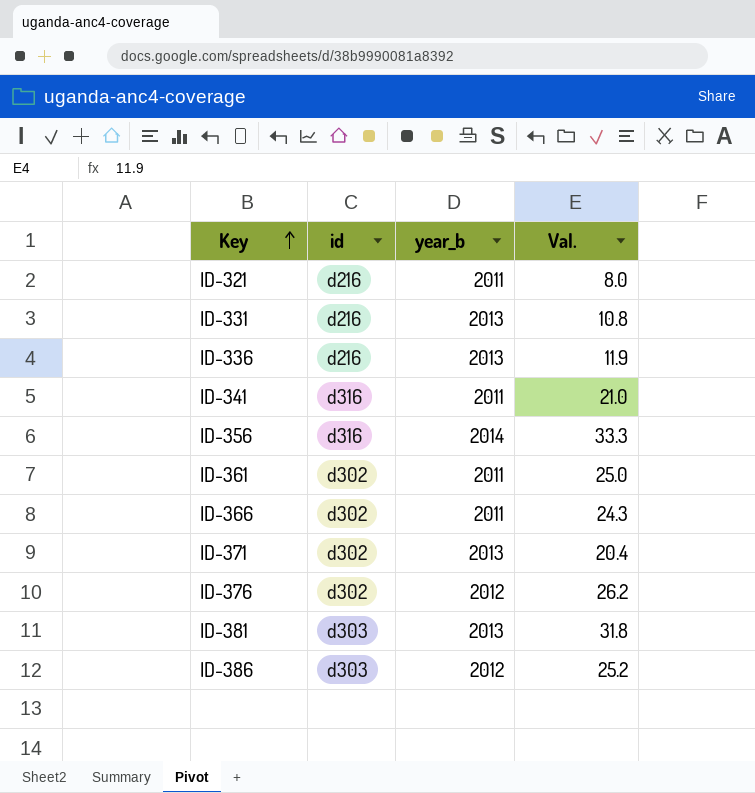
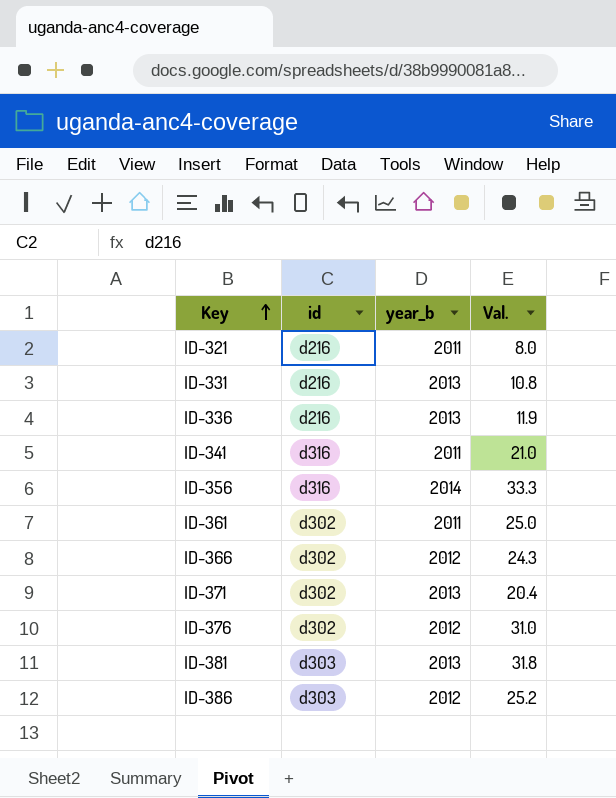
ID-366 | year_b: 2011 -> 2012
ID-376 | Val.: 26.2 -> 31.0

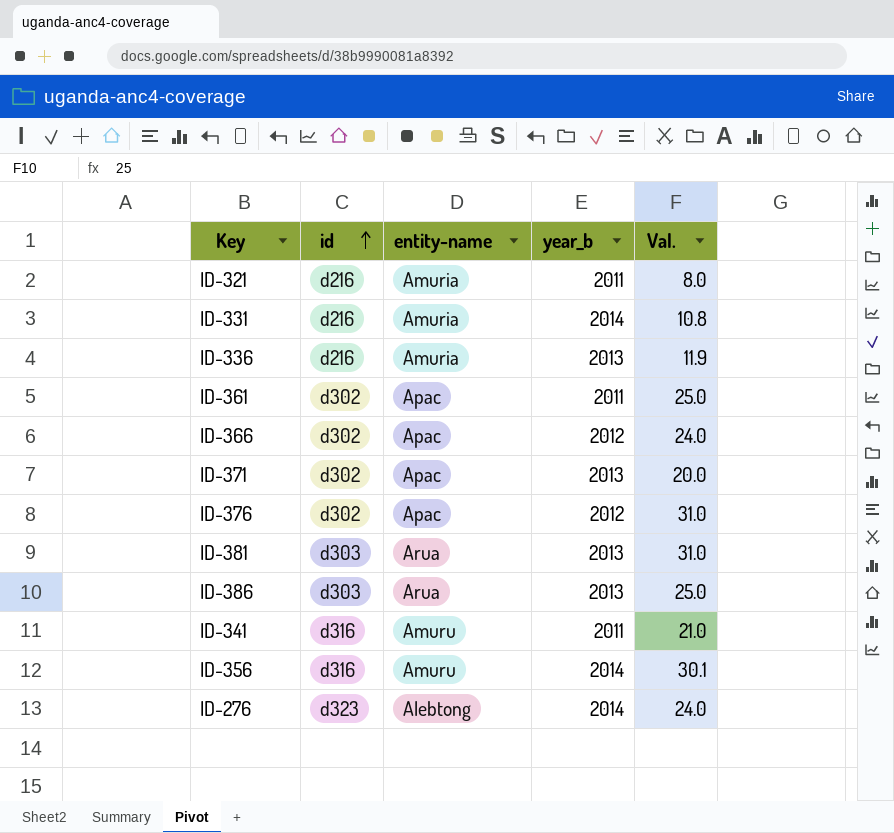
row order: Key ascending -> id ascending
column entity-name | position: none -> 3
ID-331 | year_b: 2013 -> 2014
ID-366 | Val.: 24.3 -> 24.0
ID-371 | Val.: 20.4 -> 20.0
ID-381 | Val.: 31.8 -> 31.0
ID-386 | year_b: 2012 -> 2013
ID-386 | Val.: 25.2 -> 25.0
ID-356 | Val.: 33.3 -> 30.1
row ID-276: none -> d323 | Alebtong | 2014 | 24.0

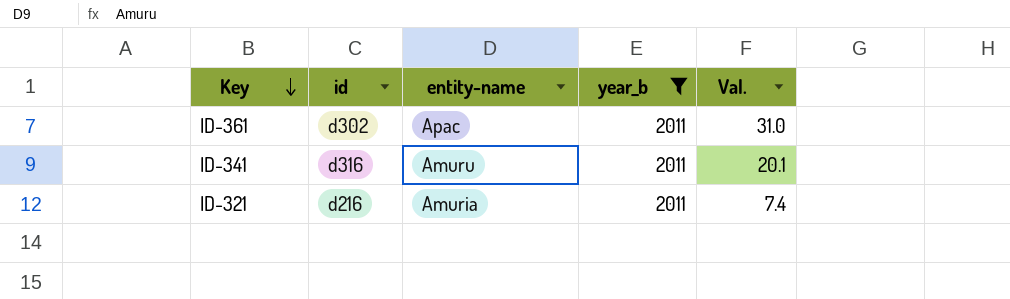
filter: none -> year_b = 2011
row order: id ascending -> Key descending
ID-361 | Val.: 25.0 -> 31.0
ID-341 | Val.: 21.0 -> 20.1
ID-321 | Val.: 8.0 -> 7.4

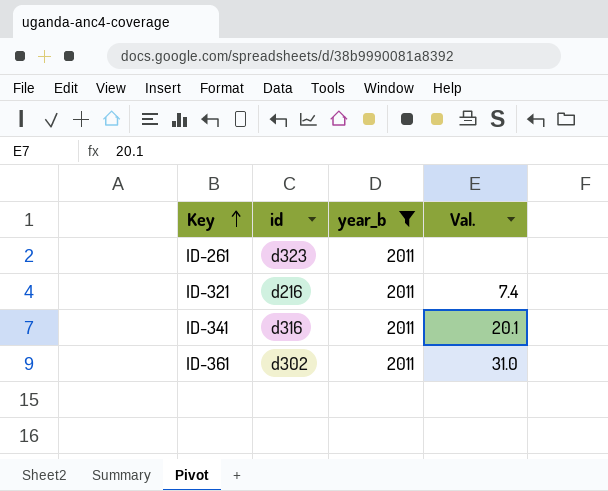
row order: Key descending -> Key ascending
column entity-name | position: 3 -> none
row ID-261: none -> d323 | 2011 | none

